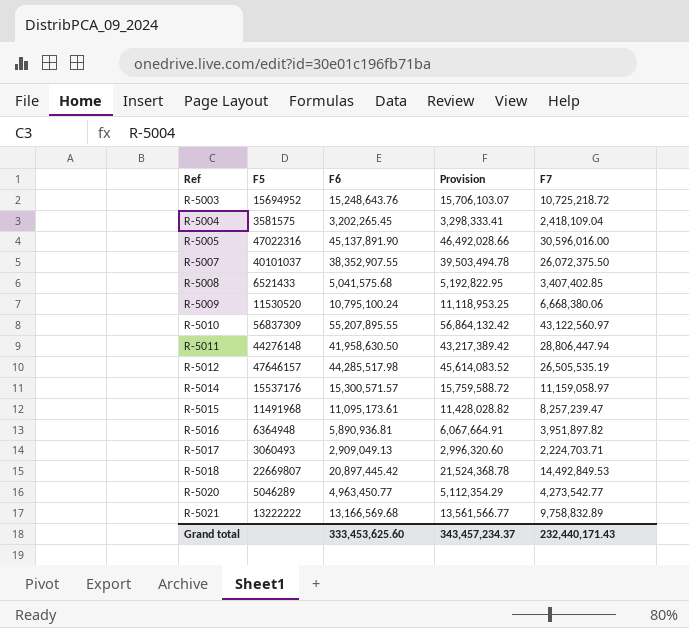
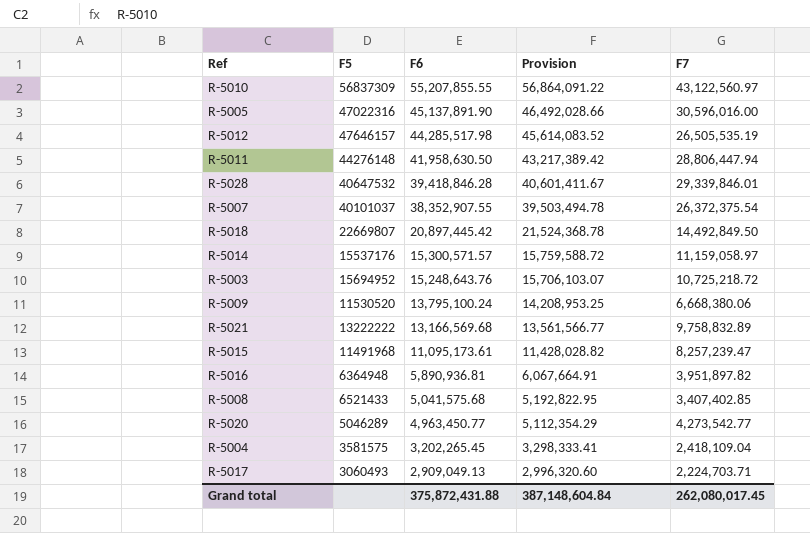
row order: Ref ascending -> F6 descending
R-5010 | F6: 55,207,895.55 -> 55,207,855.55
R-5010 | Provision: 56,864,132.42 -> 56,864,091.22
row R-5028: none -> 40647532 | 39,418,846.28 | 40,601,411.67 | 29,339,846.01
R-5007 | F7: 26,072,375.50 -> 26,372,375.54
R-5018 | F7: 14,492,849.53 -> 14,492,849.50
R-5009 | F6: 10,795,100.24 -> 13,795,100.24
R-5009 | Provision: 11,118,953.25 -> 14,208,953.25
Grand total | F6: 333,453,625.60 -> 375,872,431.88
Grand total | Provision: 343,457,234.37 -> 387,148,604.84
Grand total | F7: 232,440,171.43 -> 262,080,017.45

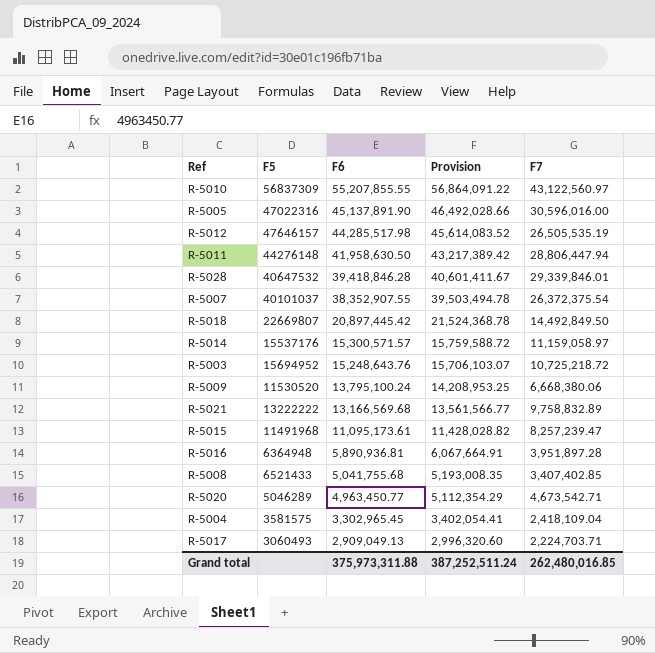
R-5016 | F7: 3,951,897.82 -> 3,951,897.28
R-5008 | F6: 5,041,575.68 -> 5,041,755.68
R-5008 | Provision: 5,192,822.95 -> 5,193,008.35
R-5020 | F7: 4,273,542.77 -> 4,673,542.71
R-5004 | F6: 3,202,265.45 -> 3,302,965.45
R-5004 | Provision: 3,298,333.41 -> 3,402,054.41
Grand total | F6: 375,872,431.88 -> 375,973,311.88
Grand total | Provision: 387,148,604.84 -> 387,252,511.24
Grand total | F7: 262,080,017.45 -> 262,480,016.85

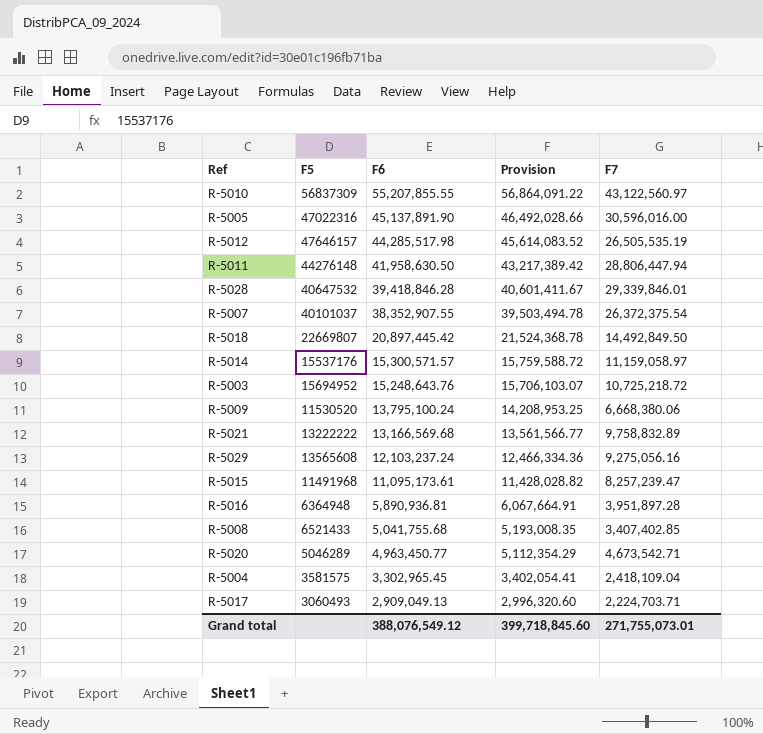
row R-5029: none -> 13565608 | 12,103,237.24 | 12,466,334.36 | 9,275,056.16
Grand total | F6: 375,973,311.88 -> 388,076,549.12
Grand total | Provision: 387,252,511.24 -> 399,718,845.60
Grand total | F7: 262,480,016.85 -> 271,755,073.01

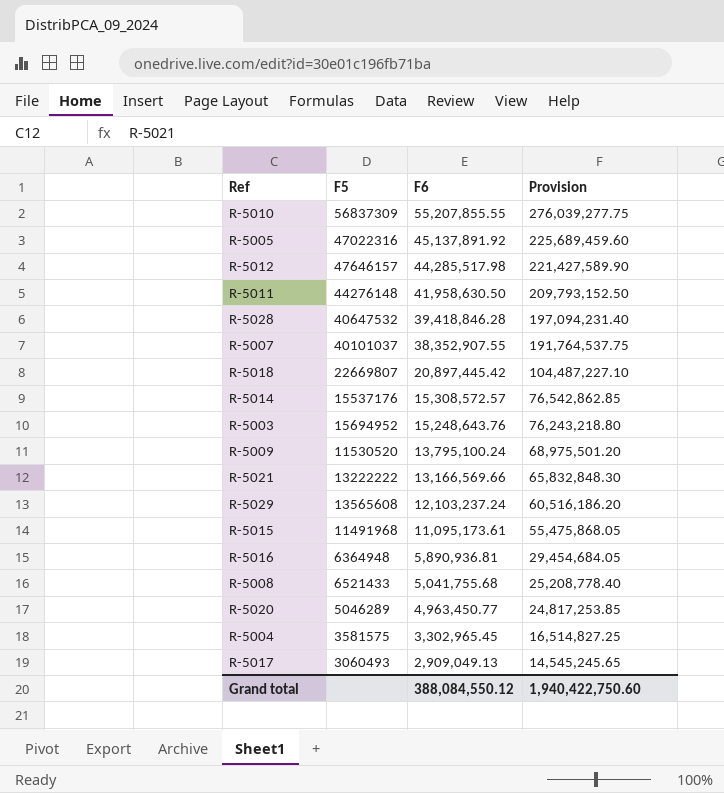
column F7 | position: 5 -> none
column Provision | formula: [F6] * 1.03 -> [F6] * 5
R-5005 | F6: 45,137,891.90 -> 45,137,891.92
R-5014 | F6: 15,300,571.57 -> 15,308,572.57
R-5021 | F6: 13,166,569.68 -> 13,166,569.66
Grand total | F6: 388,076,549.12 -> 388,084,550.12
Grand total | Provision: 399,718,845.60 -> 1,940,422,750.60

